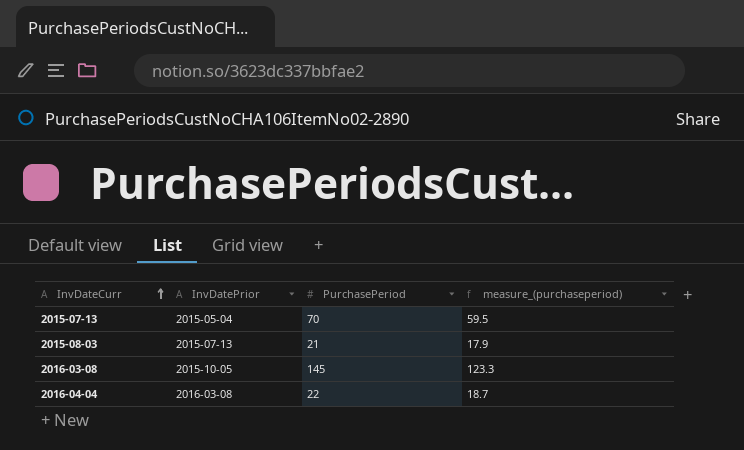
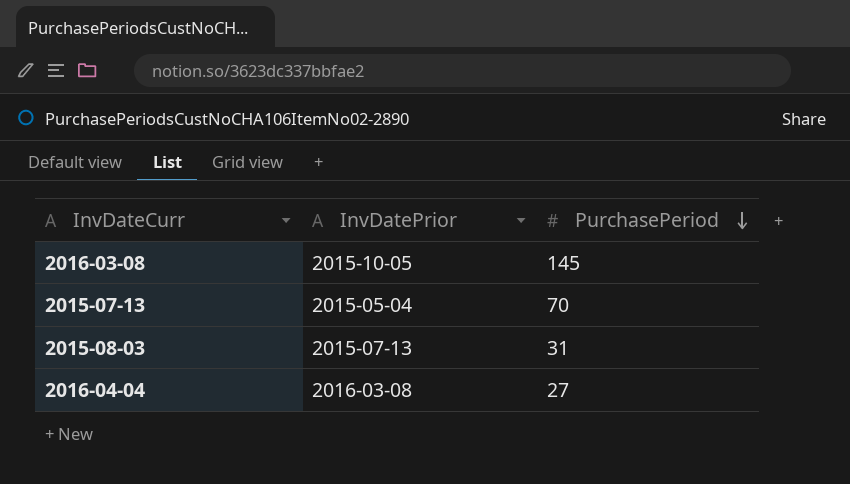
row order: InvDateCurr ascending -> PurchasePeriod descending
column measure_(purchaseperiod) | formula: [PurchasePeriod] * 0.85 -> none
2015-08-03 | PurchasePeriod: 21 -> 31
2016-04-04 | PurchasePeriod: 22 -> 27

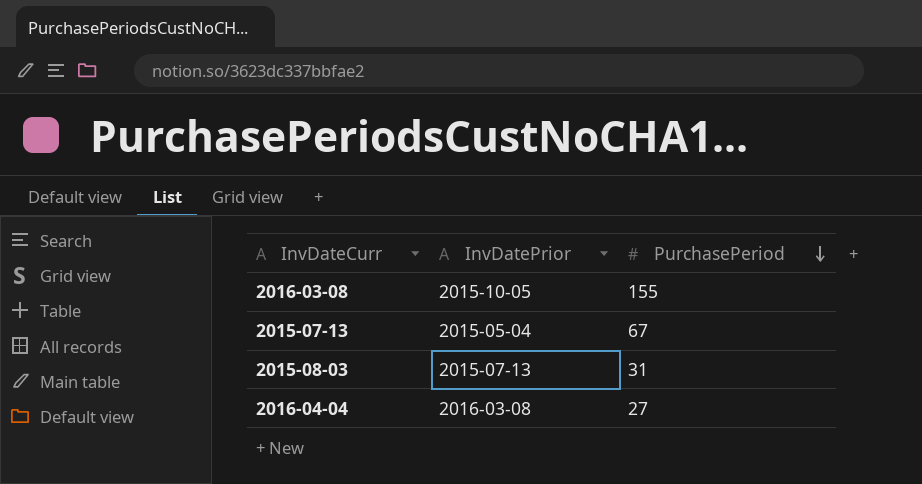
2016-03-08 | PurchasePeriod: 145 -> 155
2015-07-13 | PurchasePeriod: 70 -> 67

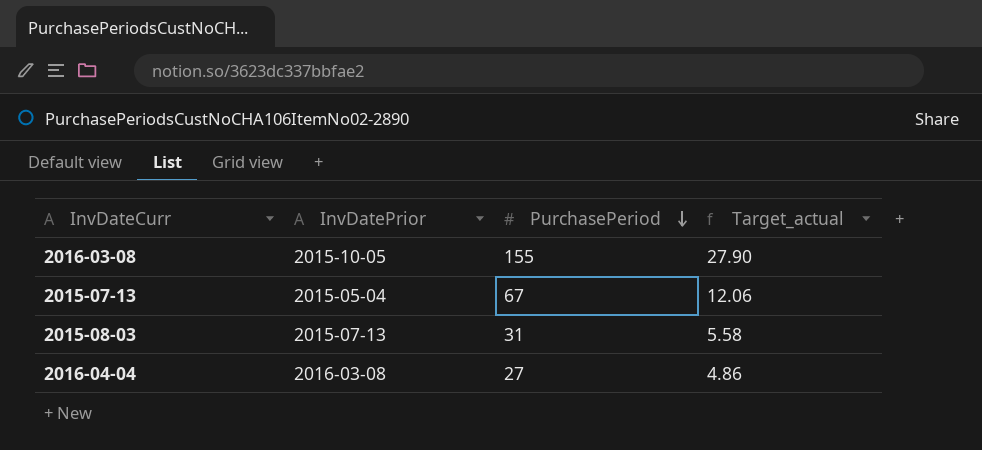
column Target_actual | formula: none -> [PurchasePeriod] * 0.18

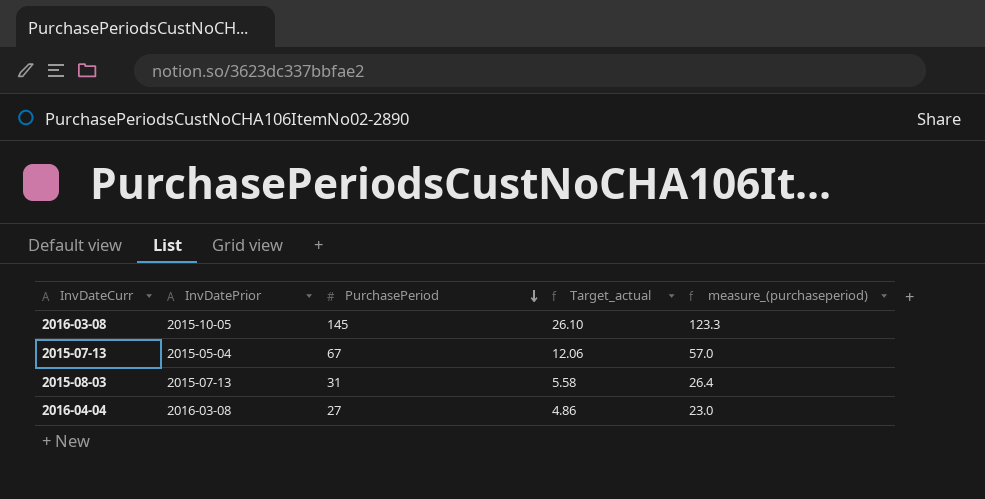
column measure_(purchaseperiod) | formula: none -> [PurchasePeriod] * 0.85
2016-03-08 | PurchasePeriod: 155 -> 145
2016-03-08 | Target_actual: 27.90 -> 26.10

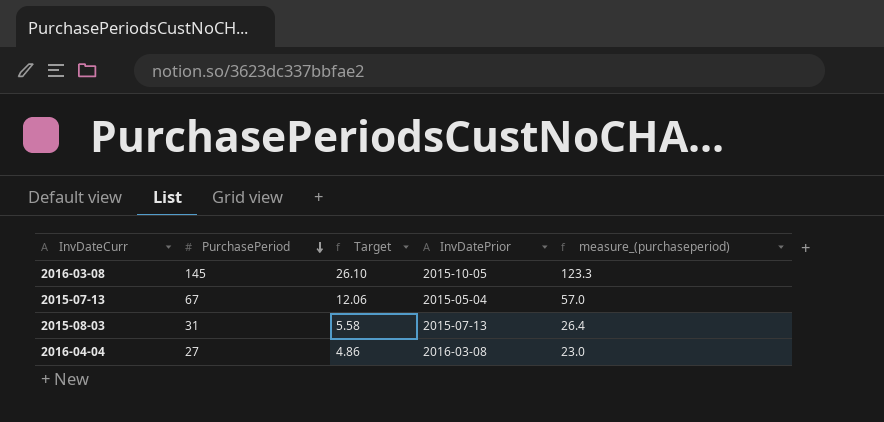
column name: Target_actual -> Target
column InvDatePrior | position: 2 -> 4

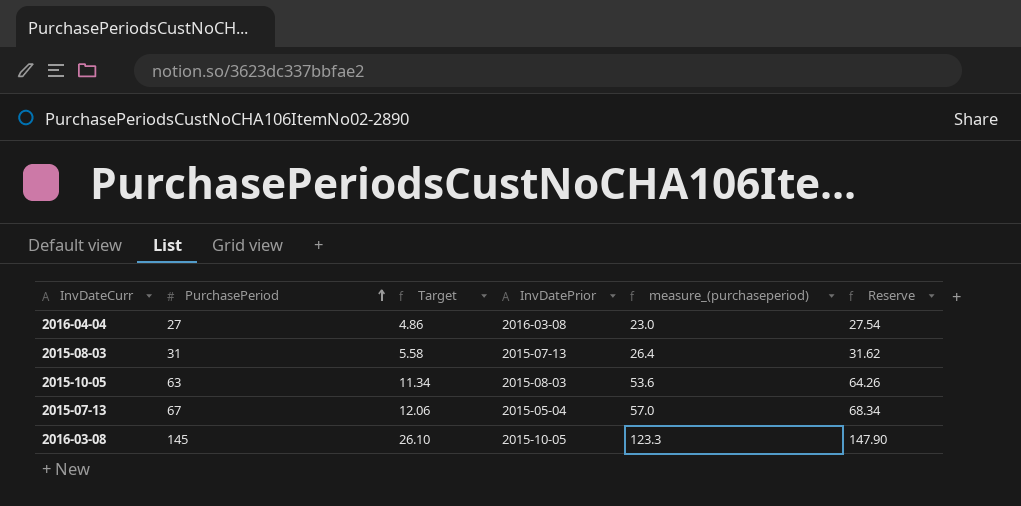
row order: PurchasePeriod descending -> PurchasePeriod ascending
column Reserve | formula: none -> [PurchasePeriod] * 1.02
row 2015-10-05: none -> 63 | 11.34 | 2015-08-03 | 53.6 | 64.26

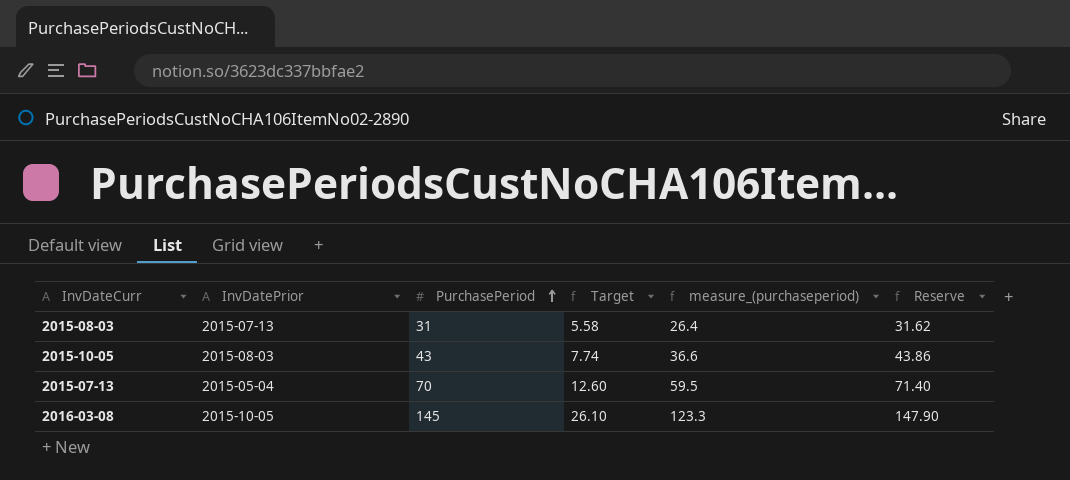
column InvDatePrior | position: 4 -> 2
row 2016-04-04: 27 | 4.86 | 2016-03-08 | 23.0 | 27.54 -> none
2015-10-05 | PurchasePeriod: 63 -> 43
2015-10-05 | Target: 11.34 -> 7.74
2015-10-05 | measure_(purchaseperiod): 53.6 -> 36.6
2015-10-05 | Reserve: 64.26 -> 43.86
2015-07-13 | PurchasePeriod: 67 -> 70
2015-07-13 | Target: 12.06 -> 12.60
2015-07-13 | measure_(purchaseperiod): 57.0 -> 59.5
2015-07-13 | Reserve: 68.34 -> 71.40

